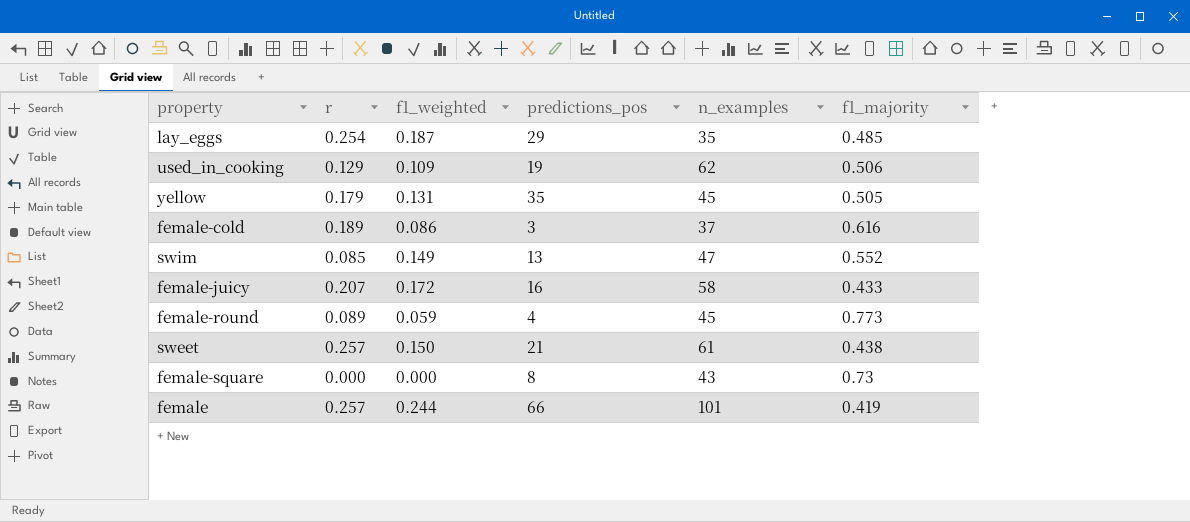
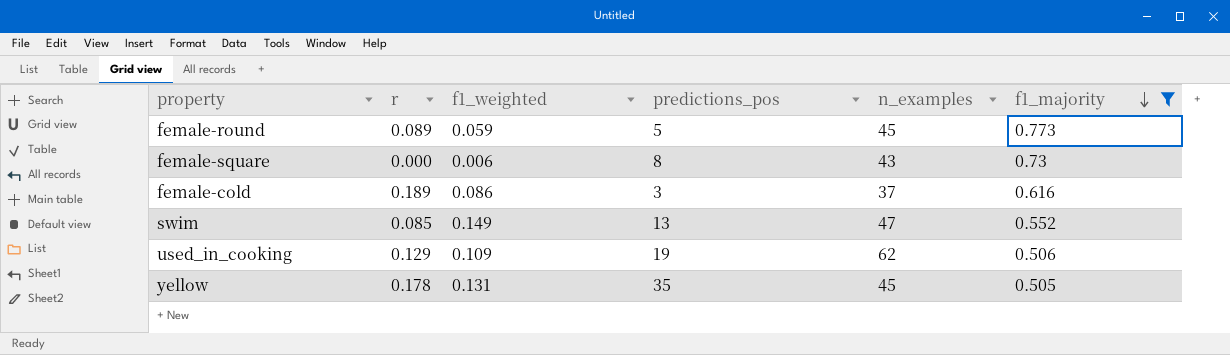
filter: none -> f1_majority >= 0.505
row order: none -> f1_majority descending
female-round | predictions_pos: 4 -> 5
female-square | f1_weighted: 0.000 -> 0.006
yellow | r: 0.179 -> 0.178

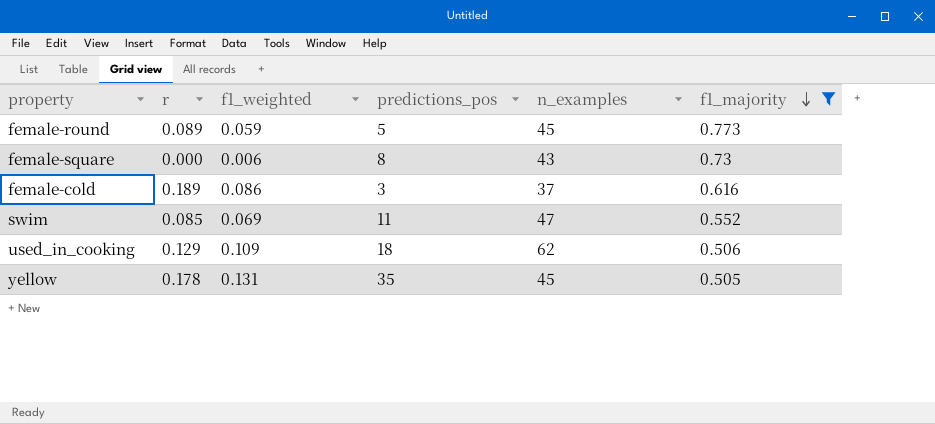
swim | f1_weighted: 0.149 -> 0.069
swim | predictions_pos: 13 -> 11
used_in_cooking | predictions_pos: 19 -> 18

